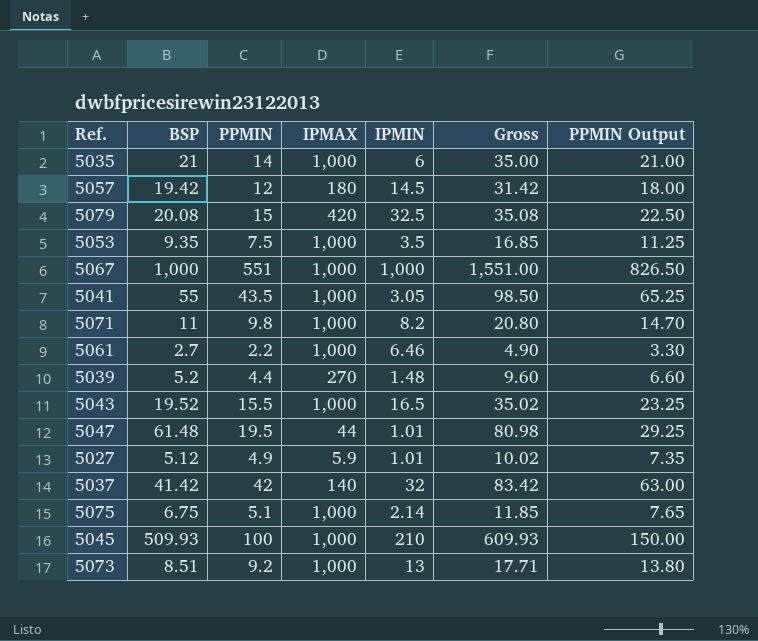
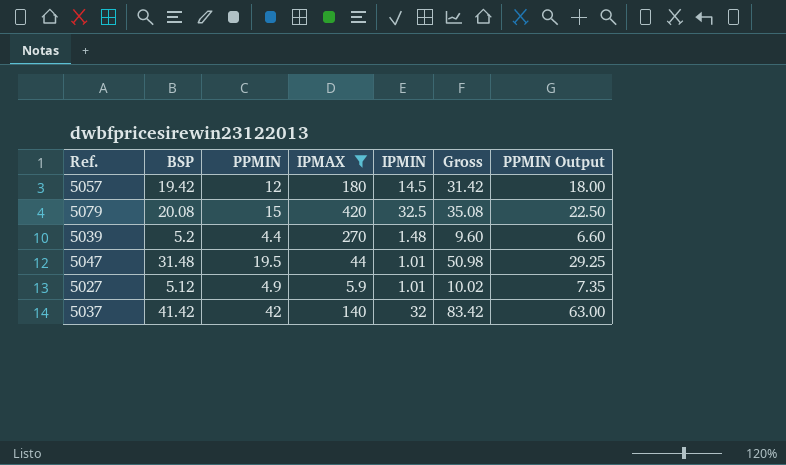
filter: none -> IPMAX != 1,000
5047 | BSP: 61.48 -> 31.48
5047 | Gross: 80.98 -> 50.98

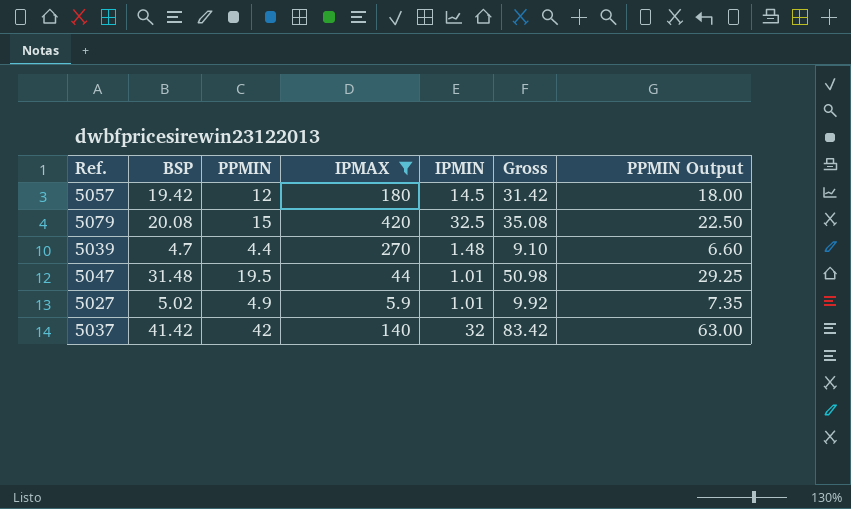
5039 | BSP: 5.2 -> 4.7
5039 | Gross: 9.60 -> 9.10
5027 | BSP: 5.12 -> 5.02
5027 | Gross: 10.02 -> 9.92

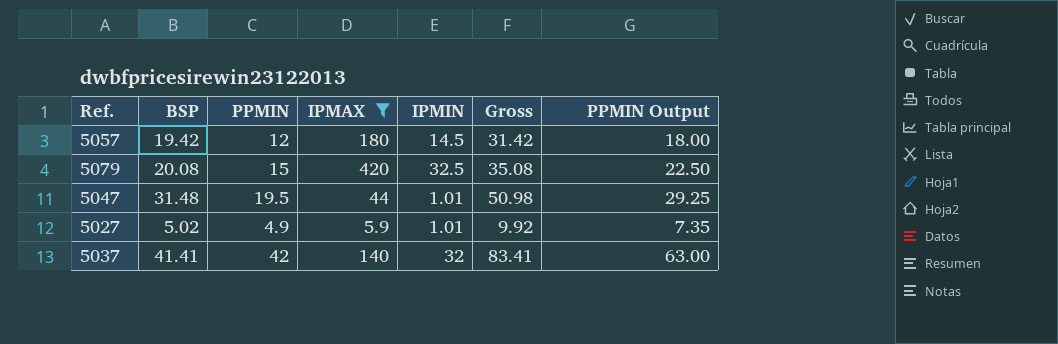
row 5039: 4.7 | 4.4 | 270 | 1.48 | 9.10 | 6.60 -> none
5037 | BSP: 41.42 -> 41.41
5037 | Gross: 83.42 -> 83.41

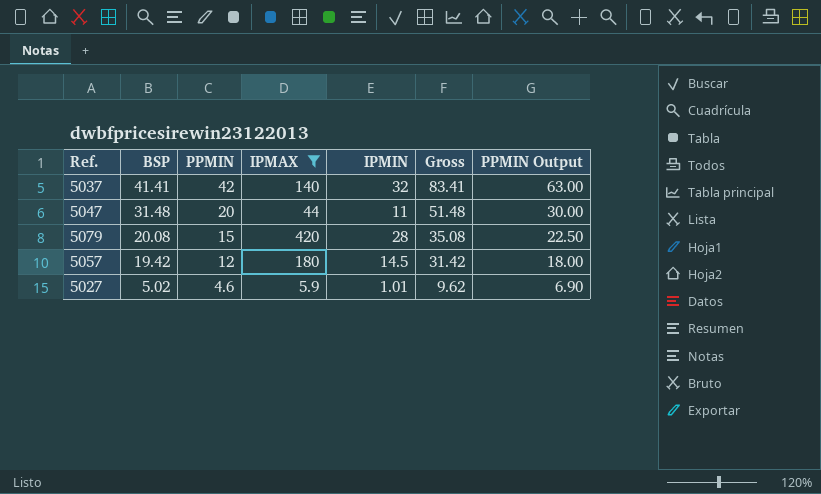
row order: none -> BSP descending
5047 | PPMIN: 19.5 -> 20
5047 | IPMIN: 1.01 -> 11
5047 | Gross: 50.98 -> 51.48
5047 | PPMIN Output: 29.25 -> 30.00
5079 | IPMIN: 32.5 -> 28
5027 | PPMIN: 4.9 -> 4.6
5027 | Gross: 9.92 -> 9.62
5027 | PPMIN Output: 7.35 -> 6.90

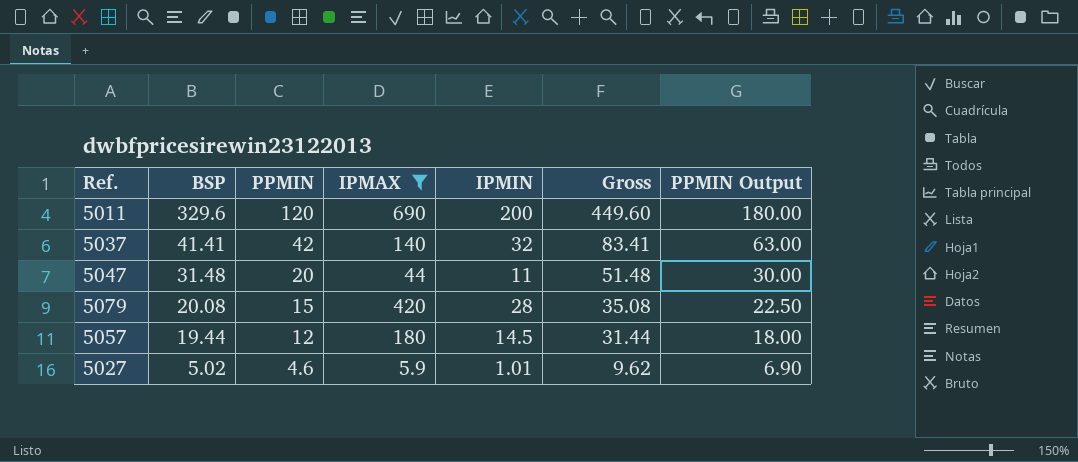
row 5011: none -> 329.6 | 120 | 690 | 200 | 449.60 | 180.00
5057 | BSP: 19.42 -> 19.44
5057 | Gross: 31.42 -> 31.44

